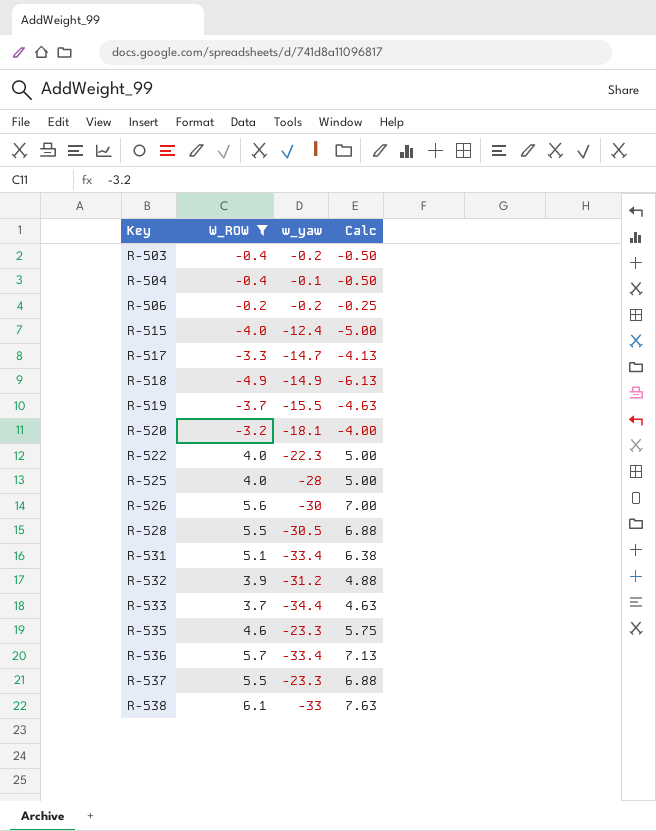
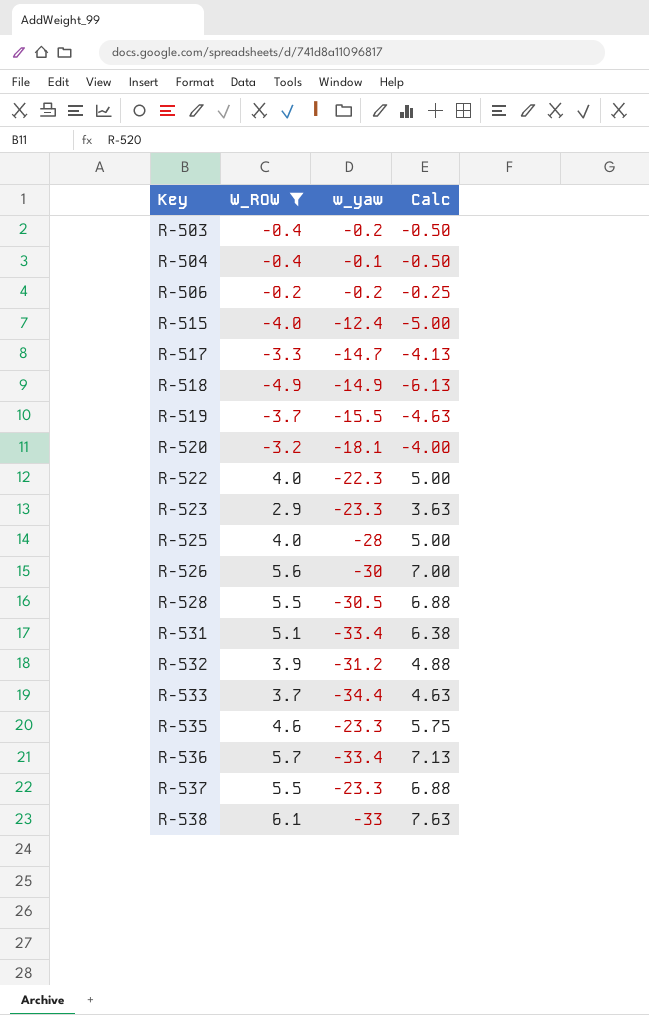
row R-523: none -> 2.9 | -23.3 | 3.63

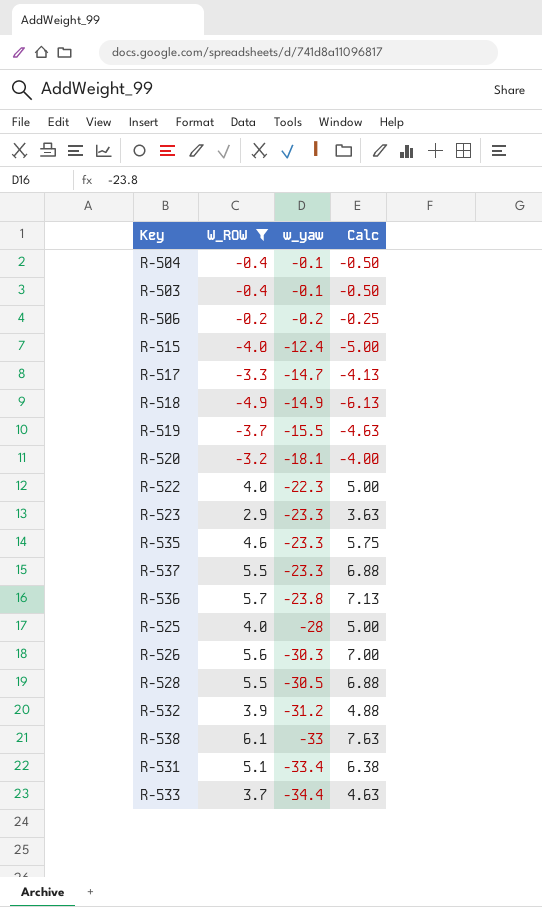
row order: Key ascending -> w_yaw descending
R-503 | w_yaw: -0.2 -> -0.1
R-536 | w_yaw: -33.4 -> -23.8
R-526 | w_yaw: -30 -> -30.3

